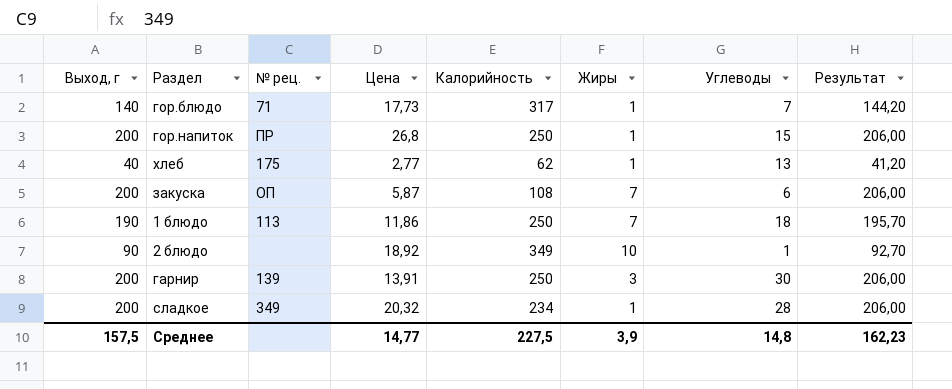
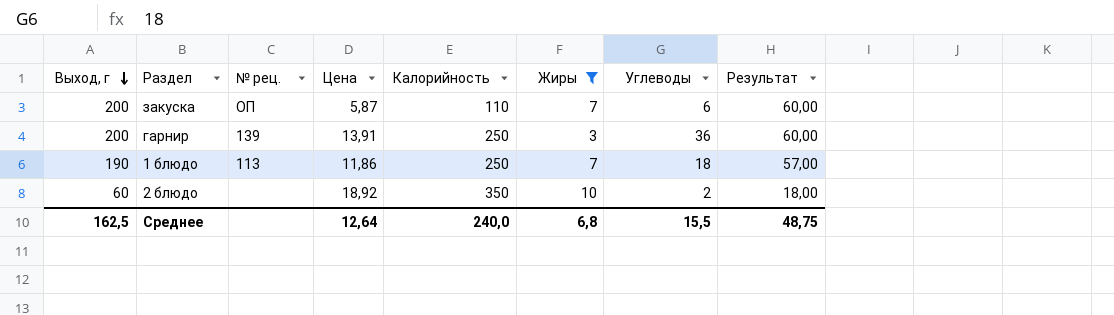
filter: none -> Жиры != 1
row order: none -> Выход, г descending
column Результат | formula: [Выход, г] * 1,03 -> [Выход, г] * 0,3
закуска | Калорийность: 108 -> 110
гарнир | Углеводы: 30 -> 36
2 блюдо | Выход, г: 90 -> 60
2 блюдо | Калорийность: 349 -> 350
2 блюдо | Углеводы: 1 -> 2
Среднее | Выход, г: 157,5 -> 162,5
Среднее | Цена: 14,77 -> 12,64
Среднее | Калорийность: 227,5 -> 240,0
Среднее | Жиры: 3,9 -> 6,8
Среднее | Углеводы: 14,8 -> 15,5
Среднее | Результат: 162,23 -> 48,75

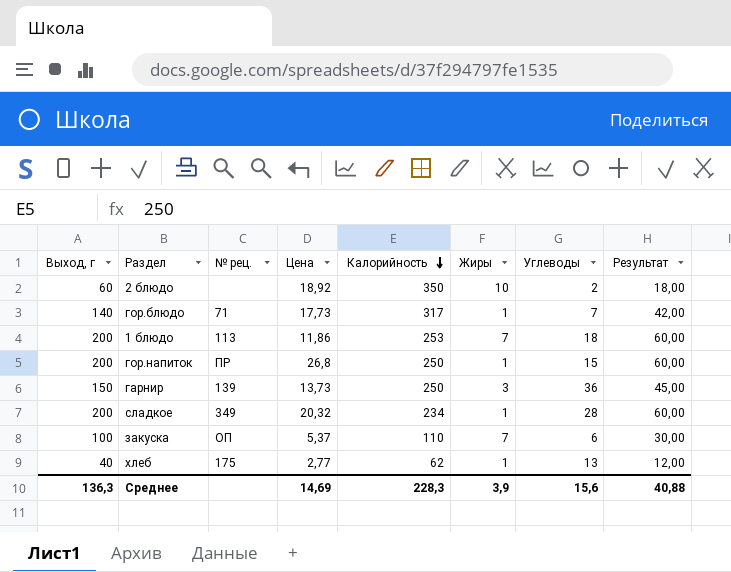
filter: Жиры != 1 -> none
row order: Выход, г descending -> Калорийность descending
1 блюдо | Выход, г: 190 -> 200
1 блюдо | Калорийность: 250 -> 253
1 блюдо | Результат: 57,00 -> 60,00
гарнир | Выход, г: 200 -> 150
гарнир | Цена: 13,91 -> 13,73
гарнир | Результат: 60,00 -> 45,00
закуска | Выход, г: 200 -> 100
закуска | Цена: 5,87 -> 5,37
закуска | Результат: 60,00 -> 30,00
Среднее | Выход, г: 162,5 -> 136,3
Среднее | Цена: 12,64 -> 14,69
Среднее | Калорийность: 240,0 -> 228,3
Среднее | Жиры: 6,8 -> 3,9
Среднее | Углеводы: 15,5 -> 15,6
Среднее | Результат: 48,75 -> 40,88

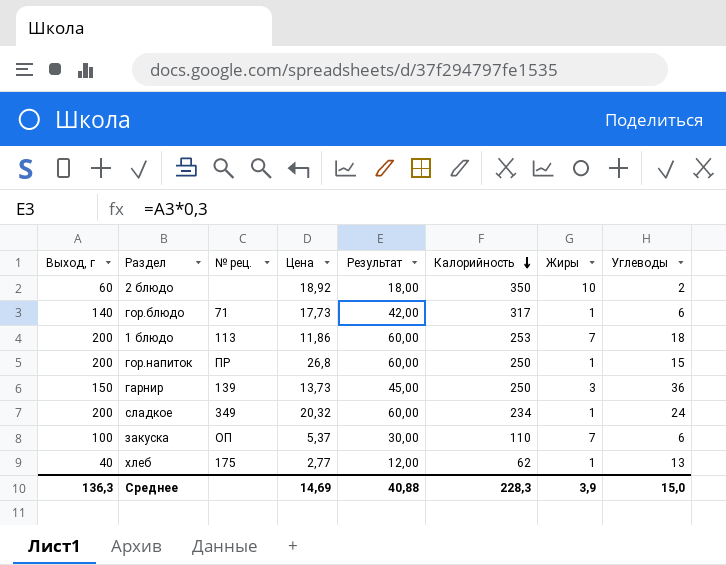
column Результат | position: 8 -> 5
гор.блюдо | Углеводы: 7 -> 6
сладкое | Углеводы: 28 -> 24
Среднее | Углеводы: 15,6 -> 15,0

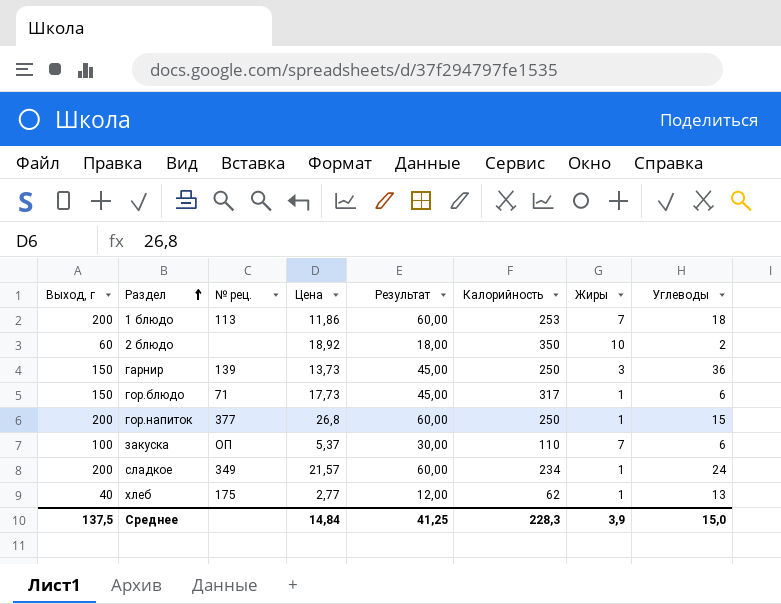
row order: Калорийность descending -> Раздел ascending
гор.блюдо | Выход, г: 140 -> 150
гор.блюдо | Результат: 42,00 -> 45,00
гор.напиток | № рец.: ПР -> 377
сладкое | Цена: 20,32 -> 21,57
Среднее | Выход, г: 136,3 -> 137,5
Среднее | Цена: 14,69 -> 14,84
Среднее | Результат: 40,88 -> 41,25

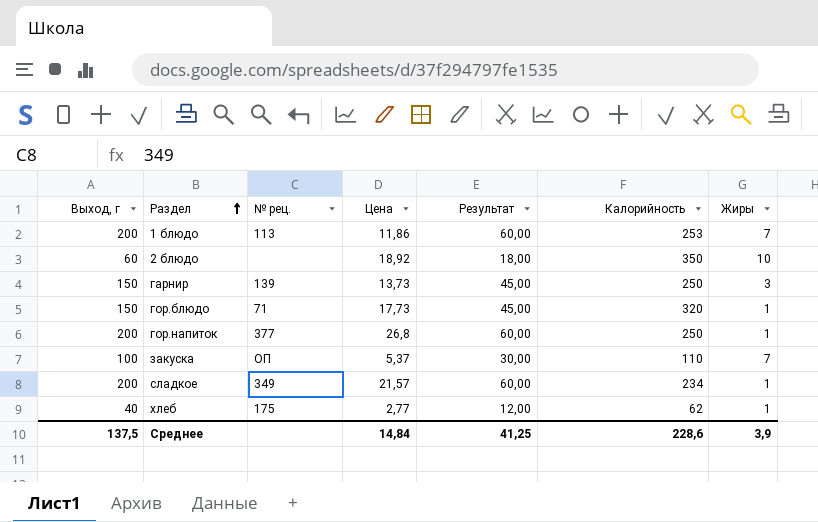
column Углеводы | position: 8 -> none
гор.блюдо | Калорийность: 317 -> 320
Среднее | Калорийность: 228,3 -> 228,6

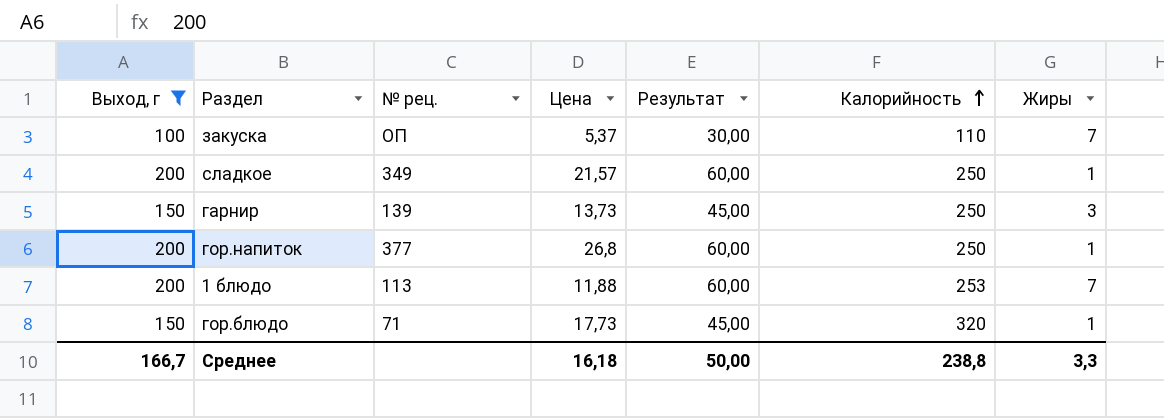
filter: none -> Выход, г >= 100
row order: Раздел ascending -> Калорийность ascending
сладкое | Калорийность: 234 -> 250
1 блюдо | Цена: 11,86 -> 11,88
Среднее | Выход, г: 137,5 -> 166,7
Среднее | Цена: 14,84 -> 16,18
Среднее | Результат: 41,25 -> 50,00
Среднее | Калорийность: 228,6 -> 238,8
Среднее | Жиры: 3,9 -> 3,3

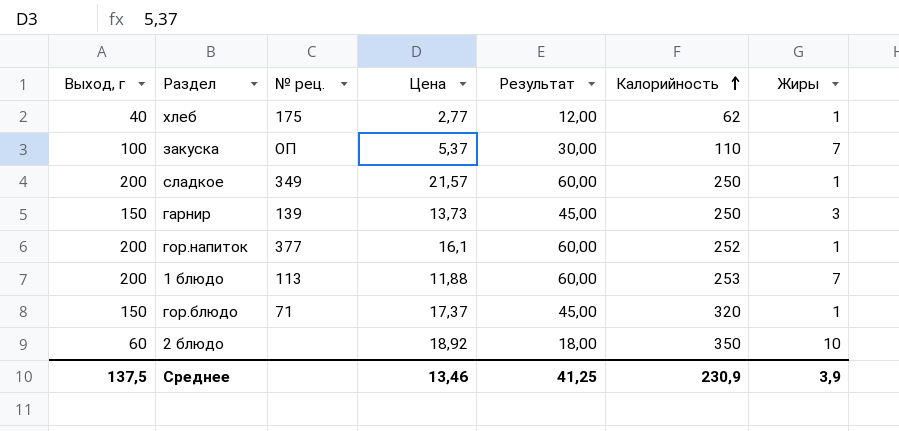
filter: Выход, г >= 100 -> none
гор.напиток | Цена: 26,8 -> 16,1
гор.напиток | Калорийность: 250 -> 252
гор.блюдо | Цена: 17,73 -> 17,37
Среднее | Выход, г: 166,7 -> 137,5
Среднее | Цена: 16,18 -> 13,46
Среднее | Результат: 50,00 -> 41,25
Среднее | Калорийность: 238,8 -> 230,9
Среднее | Жиры: 3,3 -> 3,9

